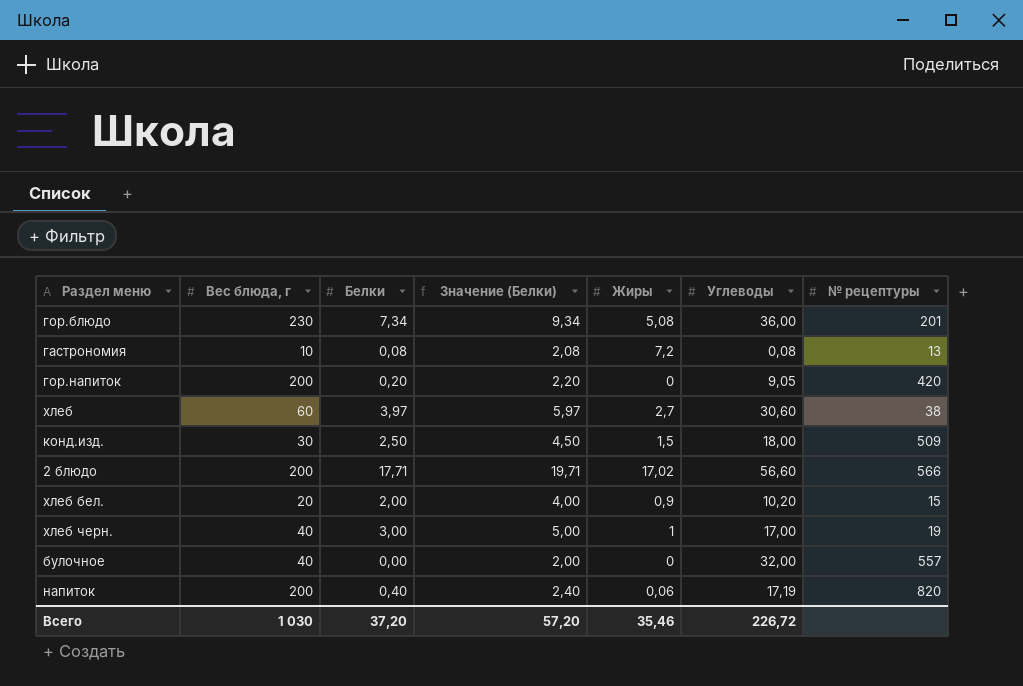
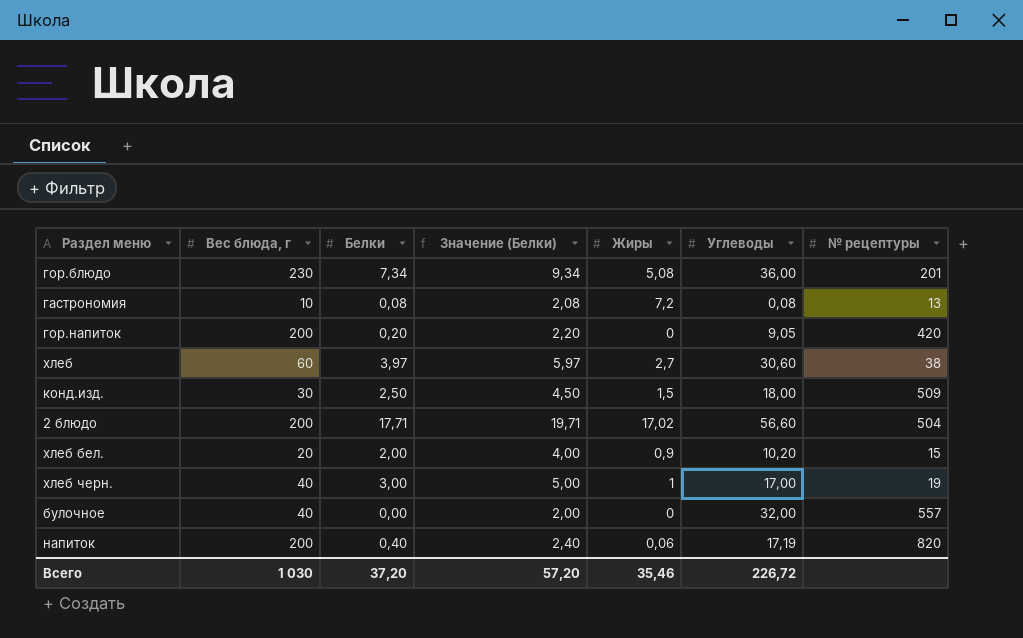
2 блюдо | № рецептуры: 566 -> 504

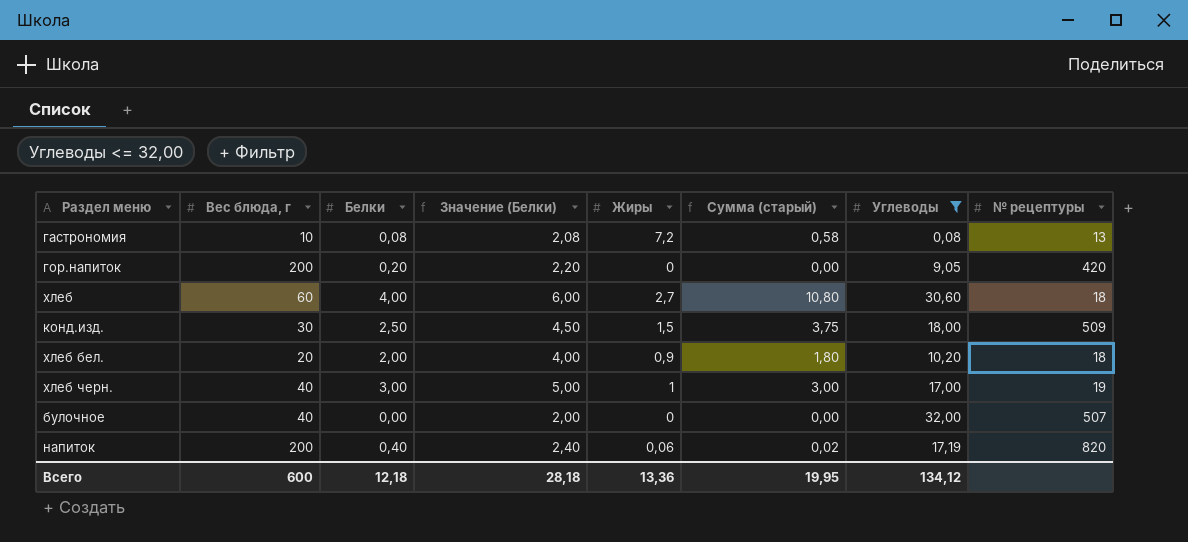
filter: none -> Углеводы <= 32,00
column Сумма (старый) | formula: none -> [Белки] * [Жиры]
хлеб | Белки: 3,97 -> 4,00
хлеб | Значение (Белки): 5,97 -> 6,00
хлеб | № рецептуры: 38 -> 18
хлеб бел. | № рецептуры: 15 -> 18
булочное | № рецептуры: 557 -> 507
Всего | Вес блюда, г: 1 030 -> 600
Всего | Белки: 37,20 -> 12,18
Всего | Значение (Белки): 57,20 -> 28,18
Всего | Жиры: 35,46 -> 13,36
Всего | Углеводы: 226,72 -> 134,12

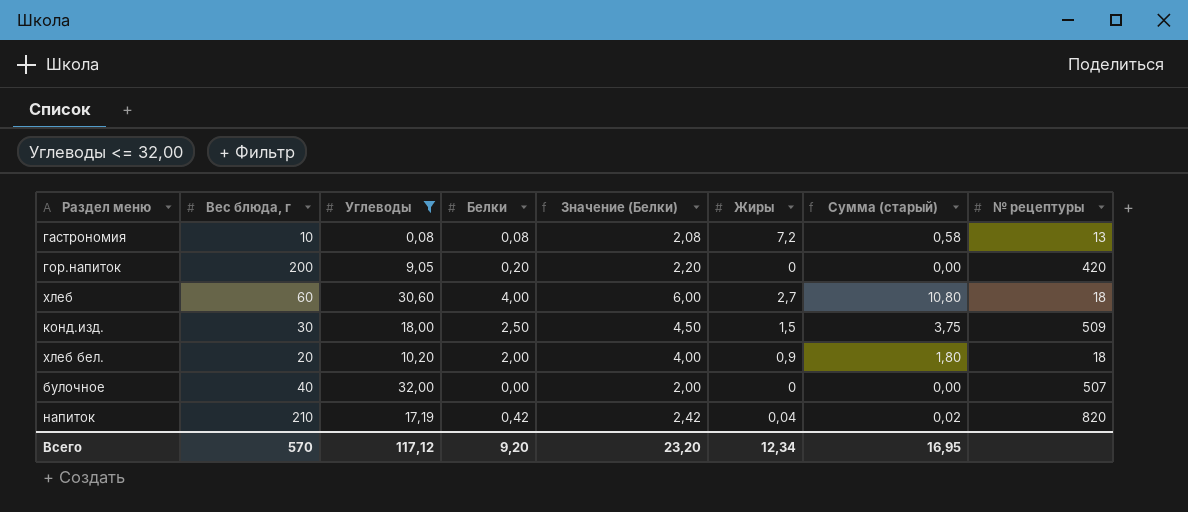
column Углеводы | position: 7 -> 3
row хлеб черн.: 40 | 3,00 | 5,00 | 1 | 3,00 | 17,00 | 19 -> none
напиток | Вес блюда, г: 200 -> 210
напиток | Белки: 0,40 -> 0,42
напиток | Значение (Белки): 2,40 -> 2,42
напиток | Жиры: 0,06 -> 0,04
Всего | Вес блюда, г: 600 -> 570
Всего | Углеводы: 134,12 -> 117,12
Всего | Белки: 12,18 -> 9,20
Всего | Значение (Белки): 28,18 -> 23,20
Всего | Жиры: 13,36 -> 12,34
Всего | Сумма (старый): 19,95 -> 16,95

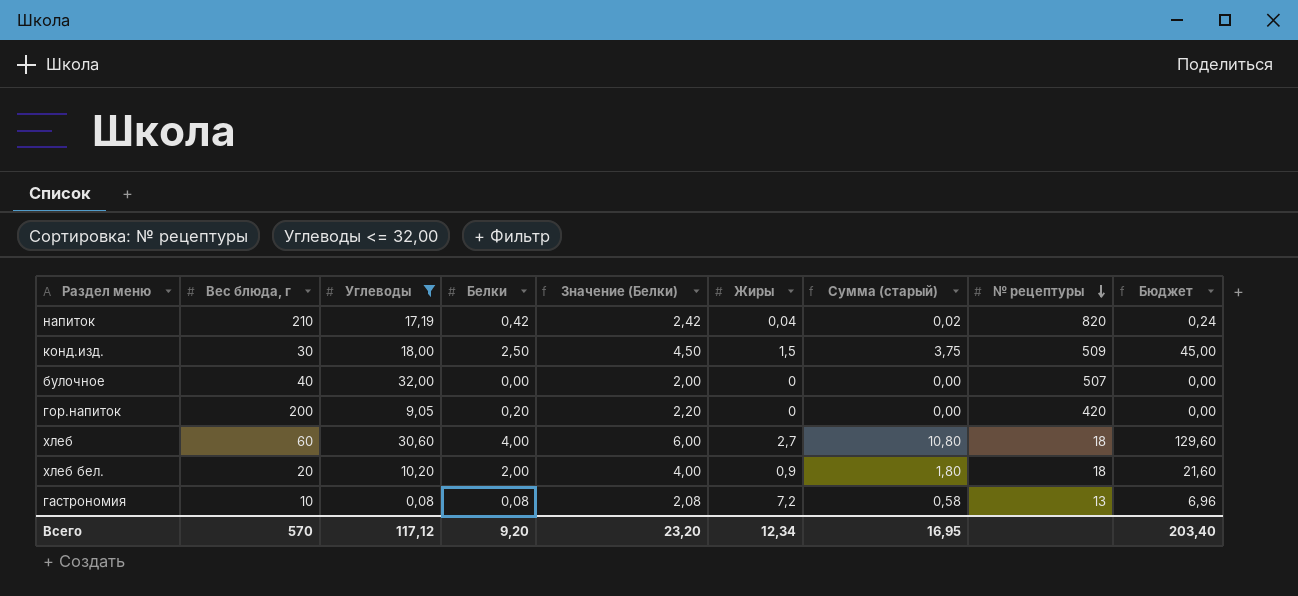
row order: none -> № рецептуры descending
column Бюджет | formula: none -> [Сумма (старый)] * 12

